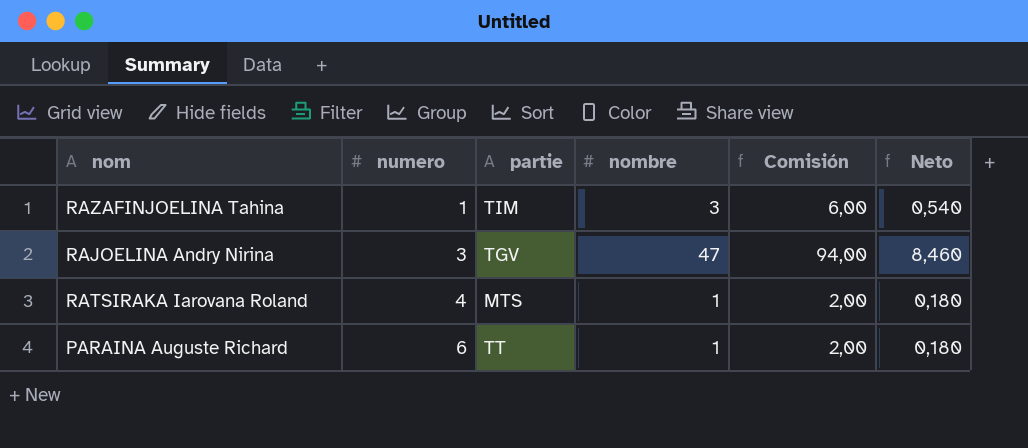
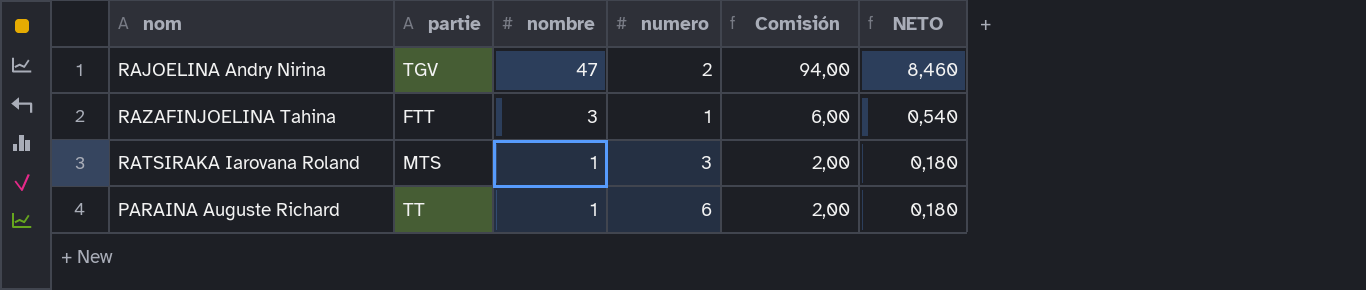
row order: numero ascending -> nombre descending
column numero | position: 2 -> 4
column name: Neto -> NETO
RAJOELINA Andry Nirina | numero: 3 -> 2
RAZAFINJOELINA Tahina | partie: TIM -> FTT
RATSIRAKA Iarovana Roland | numero: 4 -> 3

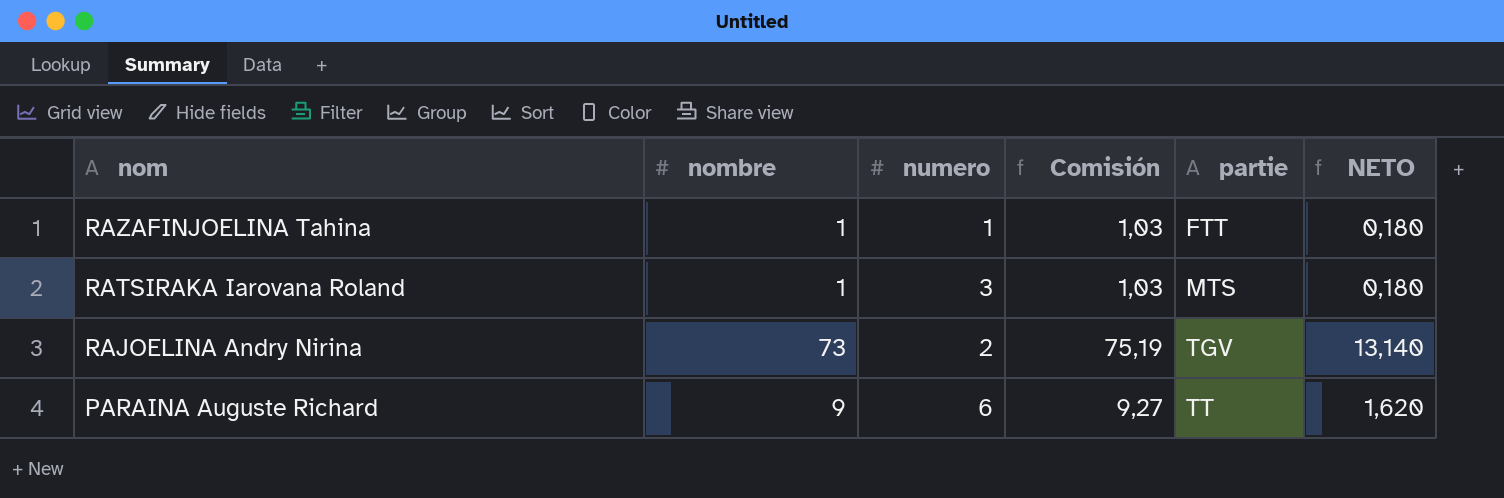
row order: nombre descending -> nom descending
column Comisión | formula: [nombre] * 2 -> [nombre] * 1,03
column partie | position: 2 -> 5
RAZAFINJOELINA Tahina | nombre: 3 -> 1
RAZAFINJOELINA Tahina | NETO: 0,540 -> 0,180
RAJOELINA Andry Nirina | nombre: 47 -> 73
RAJOELINA Andry Nirina | NETO: 8,460 -> 13,140
PARAINA Auguste Richard | nombre: 1 -> 9
PARAINA Auguste Richard | NETO: 0,180 -> 1,620

